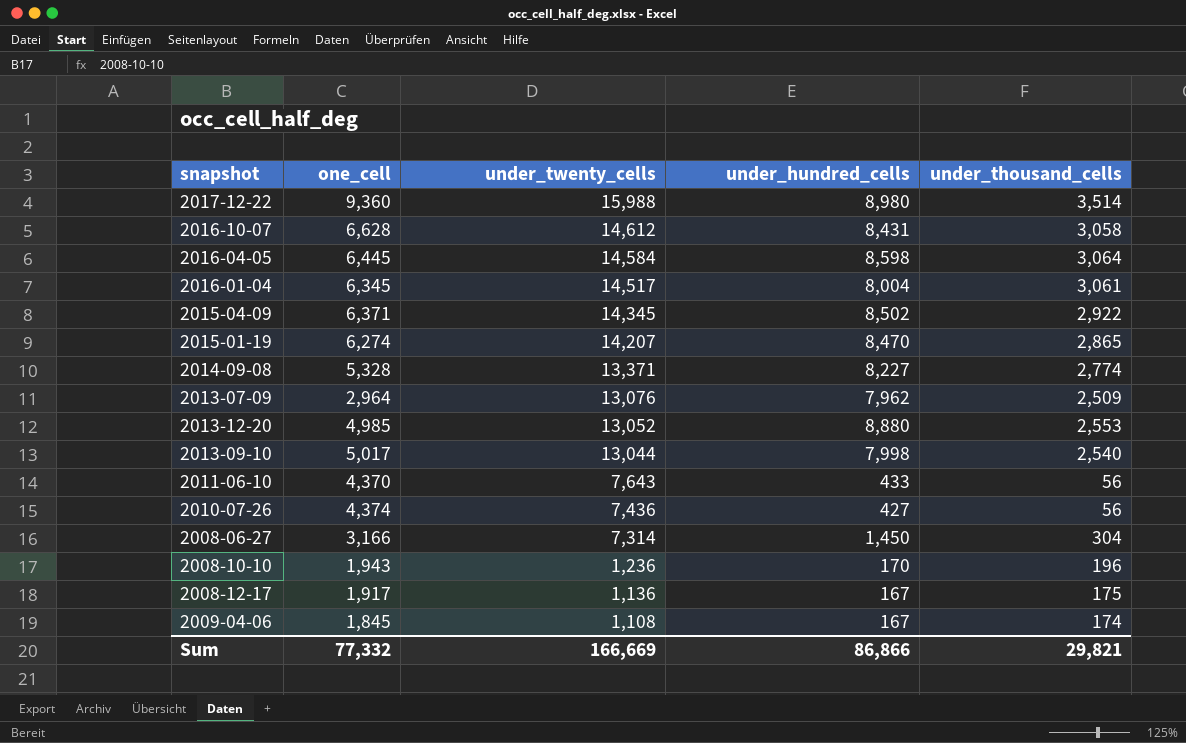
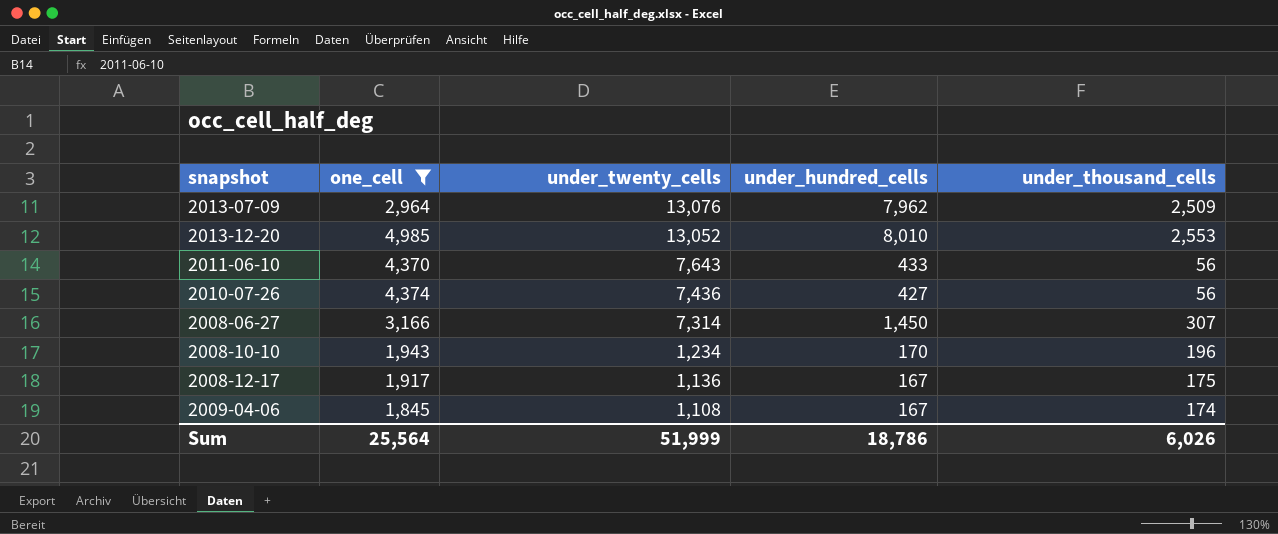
filter: none -> one_cell <= 4,985
2013-12-20 | under_hundred_cells: 8,880 -> 8,010
2008-06-27 | under_thousand_cells: 304 -> 307
2008-10-10 | under_twenty_cells: 1,236 -> 1,234
Sum | one_cell: 77,332 -> 25,564
Sum | under_twenty_cells: 166,669 -> 51,999
Sum | under_hundred_cells: 86,866 -> 18,786
Sum | under_thousand_cells: 29,821 -> 6,026

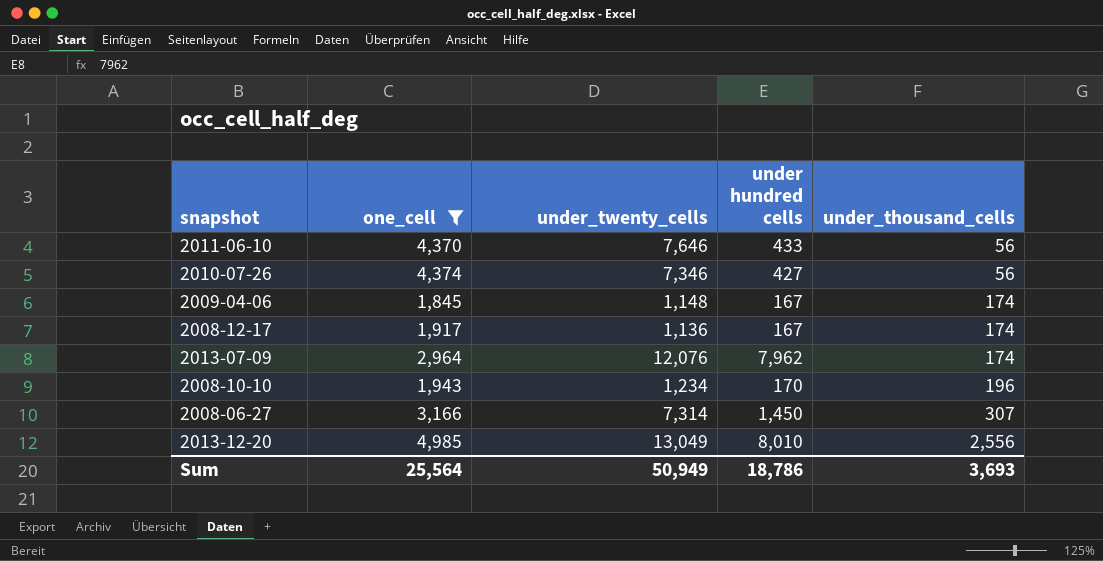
row order: under_twenty_cells descending -> under_thousand_cells ascending
column name: under_hundred_cells -> under hundred cells
2011-06-10 | under_twenty_cells: 7,643 -> 7,646
2010-07-26 | under_twenty_cells: 7,436 -> 7,346
2009-04-06 | under_twenty_cells: 1,108 -> 1,148
2008-12-17 | under_thousand_cells: 175 -> 174
2013-07-09 | under_twenty_cells: 13,076 -> 12,076
2013-07-09 | under_thousand_cells: 2,509 -> 174
2013-12-20 | under_twenty_cells: 13,052 -> 13,049
2013-12-20 | under_thousand_cells: 2,553 -> 2,556
Sum | under_twenty_cells: 51,999 -> 50,949
Sum | under_thousand_cells: 6,026 -> 3,693

